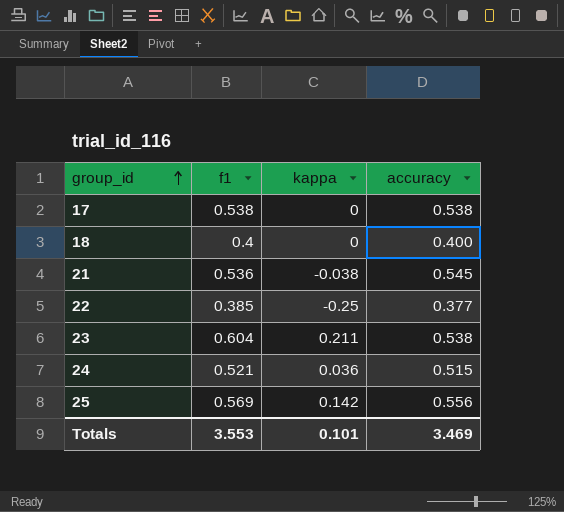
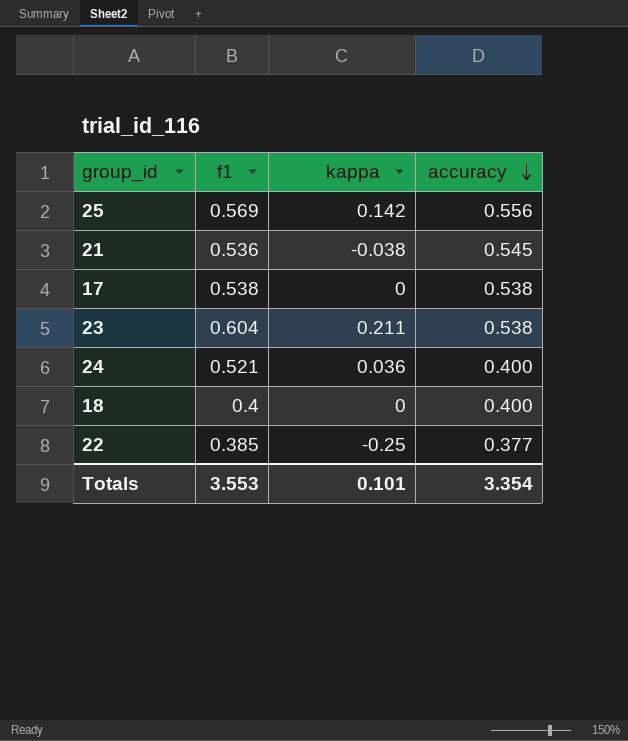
row order: group_id ascending -> accuracy descending
24 | accuracy: 0.515 -> 0.400
Totals | accuracy: 3.469 -> 3.354

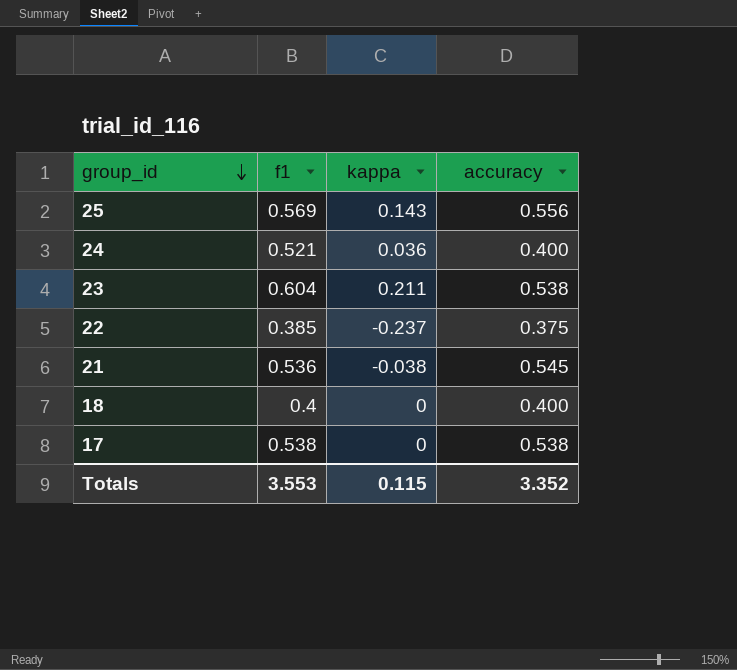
row order: accuracy descending -> group_id descending
25 | kappa: 0.142 -> 0.143
22 | kappa: -0.25 -> -0.237
22 | accuracy: 0.377 -> 0.375
Totals | kappa: 0.101 -> 0.115
Totals | accuracy: 3.354 -> 3.352

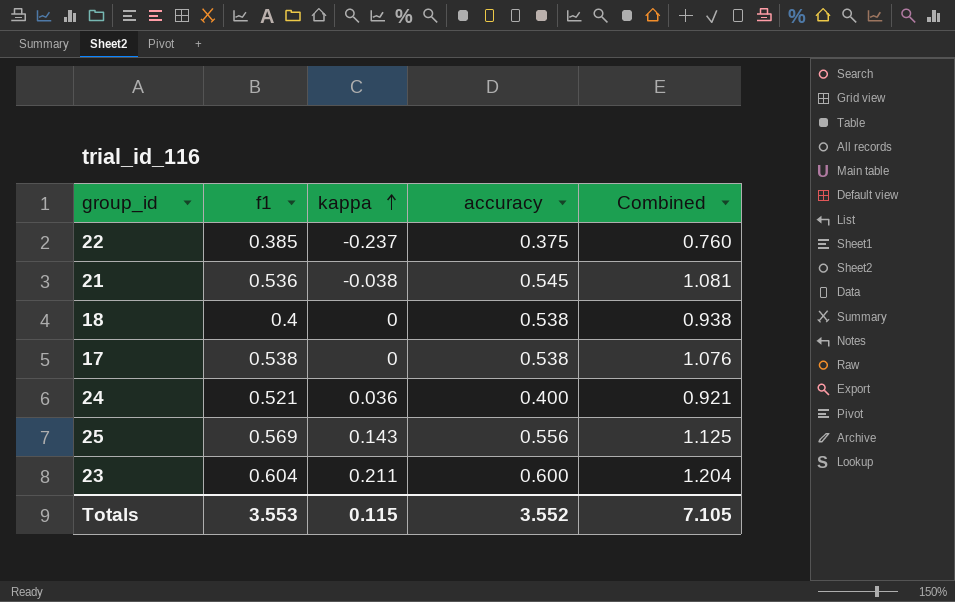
row order: group_id descending -> kappa ascending
column Combined | formula: none -> [f1] + [accuracy]
18 | accuracy: 0.400 -> 0.538
23 | accuracy: 0.538 -> 0.600
Totals | accuracy: 3.352 -> 3.552

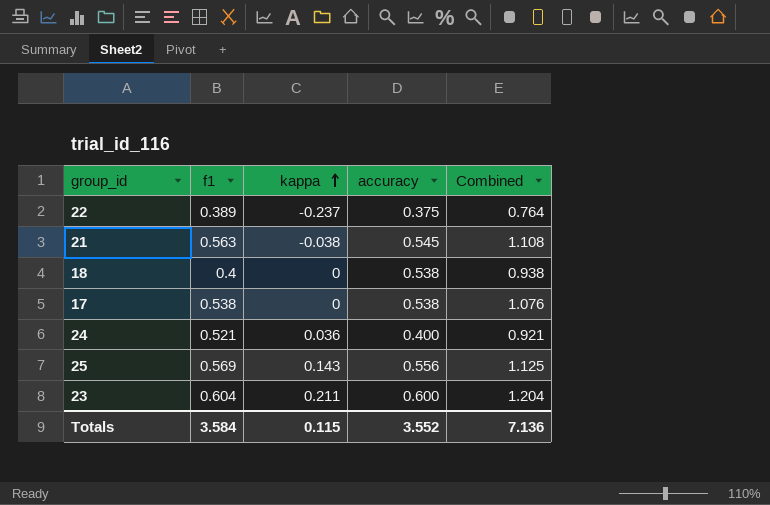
22 | f1: 0.385 -> 0.389
22 | Combined: 0.760 -> 0.764
21 | f1: 0.536 -> 0.563
21 | Combined: 1.081 -> 1.108
Totals | f1: 3.553 -> 3.584
Totals | Combined: 7.105 -> 7.136

